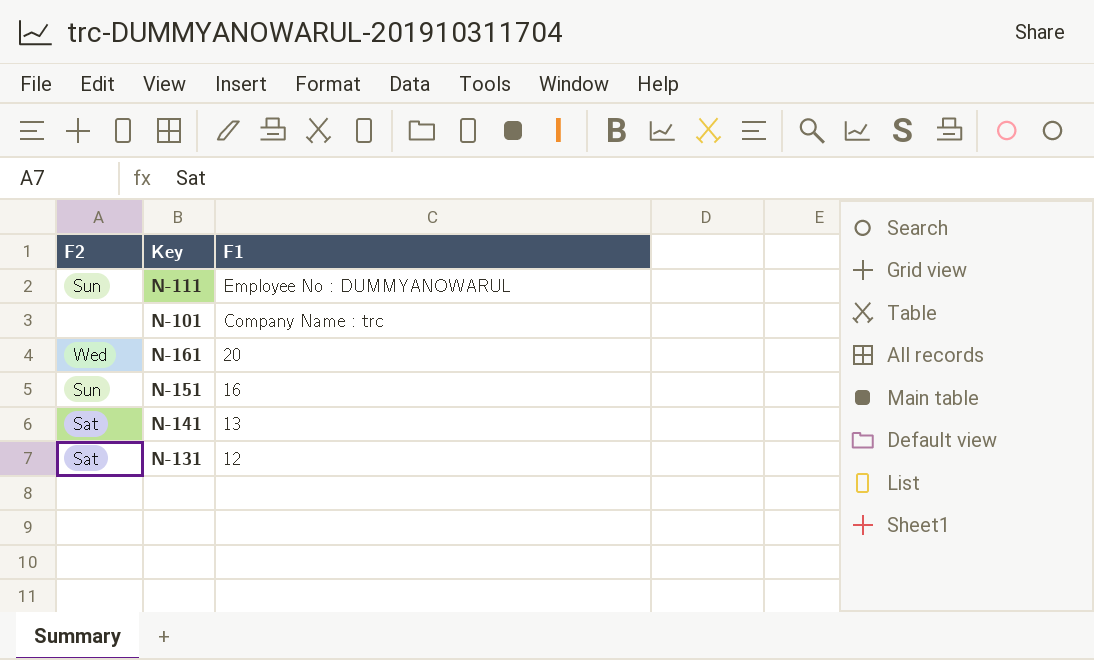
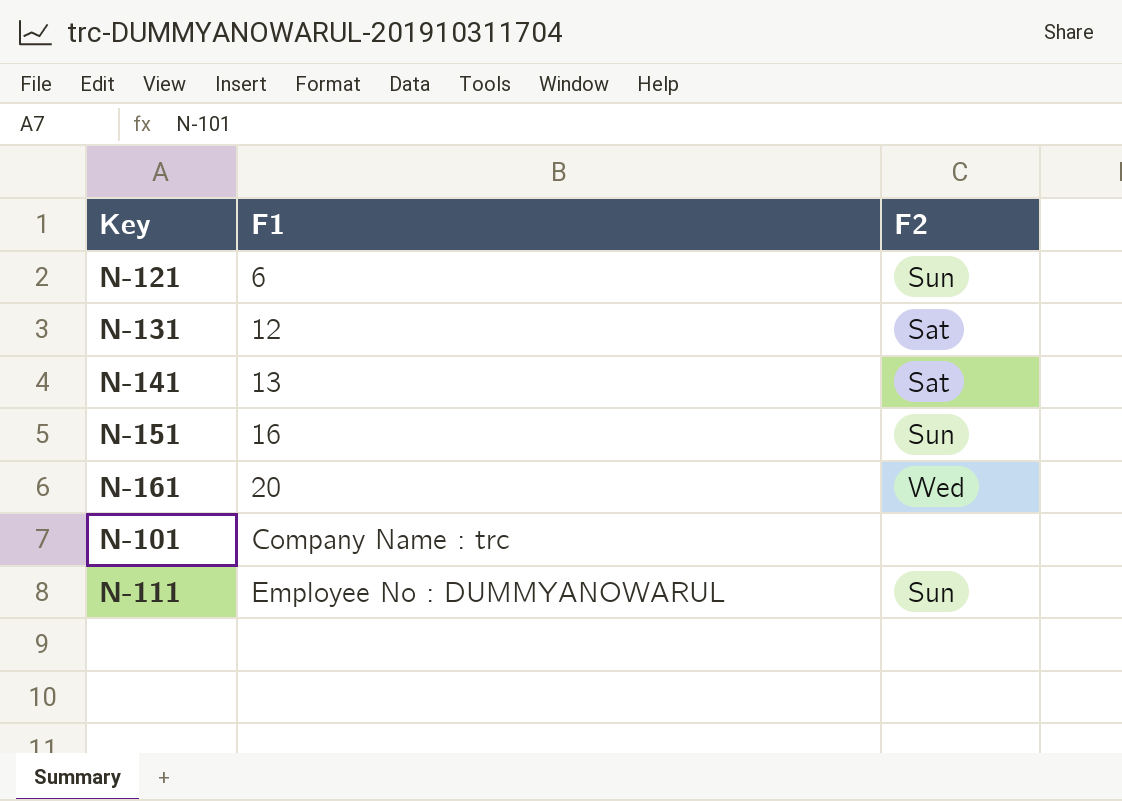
row order: F1 descending -> F1 ascending
column F2 | position: 1 -> 3
row N-121: none -> 6 | Sun

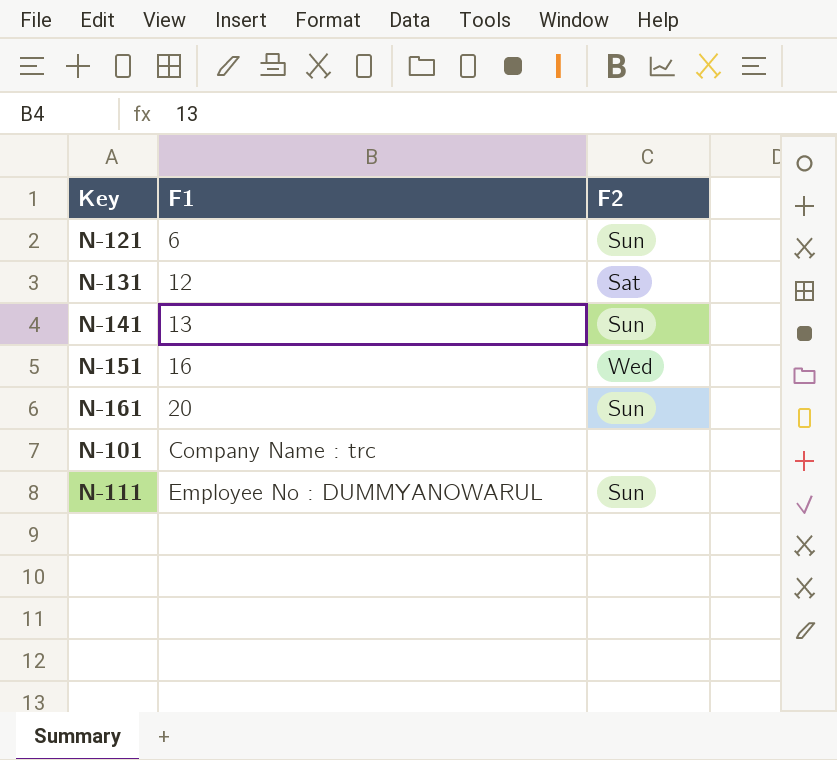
N-141 | F2: Sat -> Sun
N-151 | F2: Sun -> Wed
N-161 | F2: Wed -> Sun

